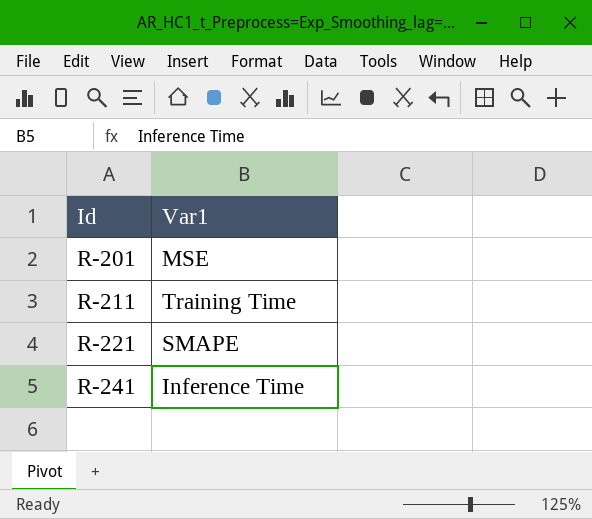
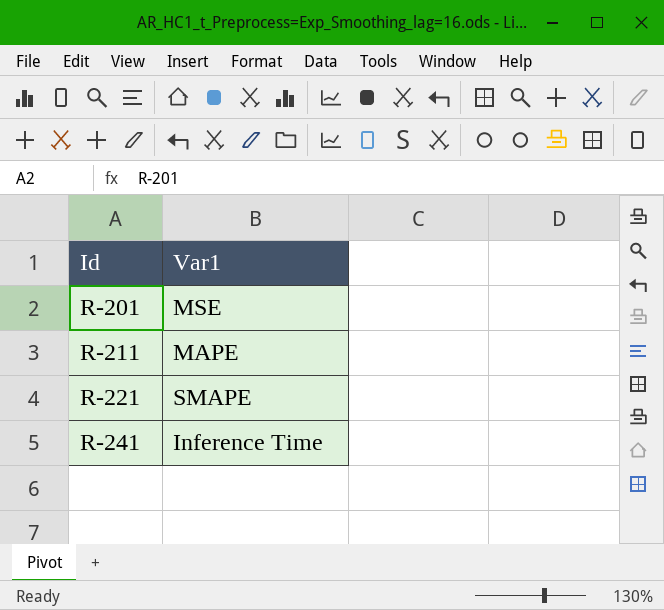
R-211 | Var1: Training Time -> MAPE

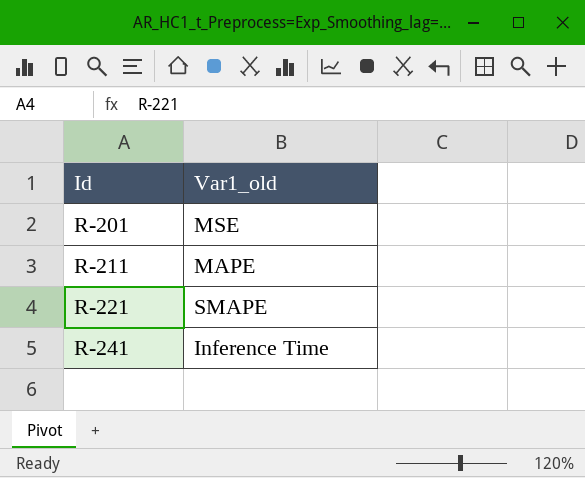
column name: Var1 -> Var1_old

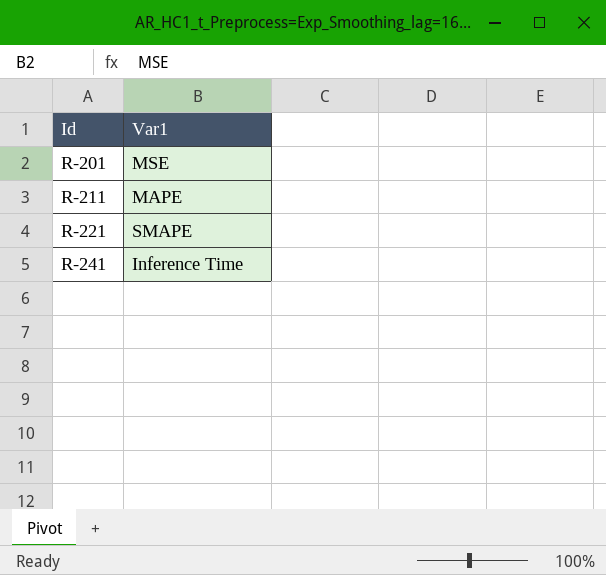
column name: Var1_old -> Var1

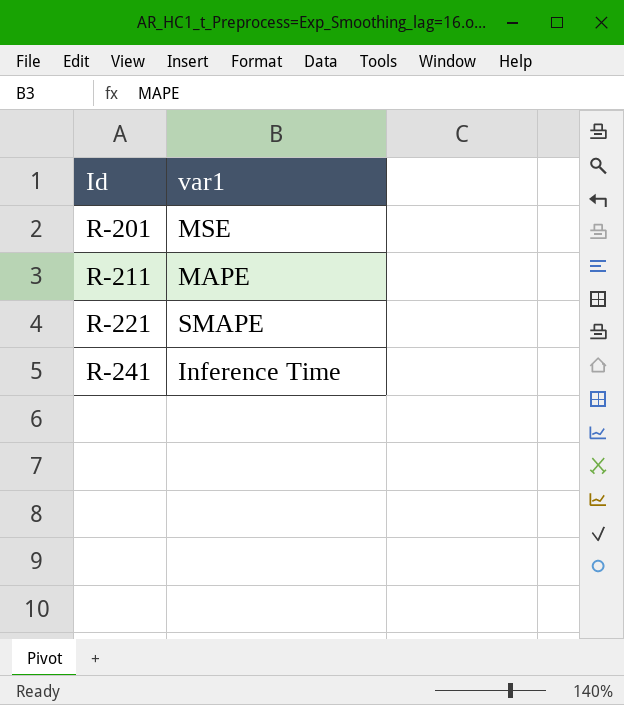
column name: Var1 -> var1

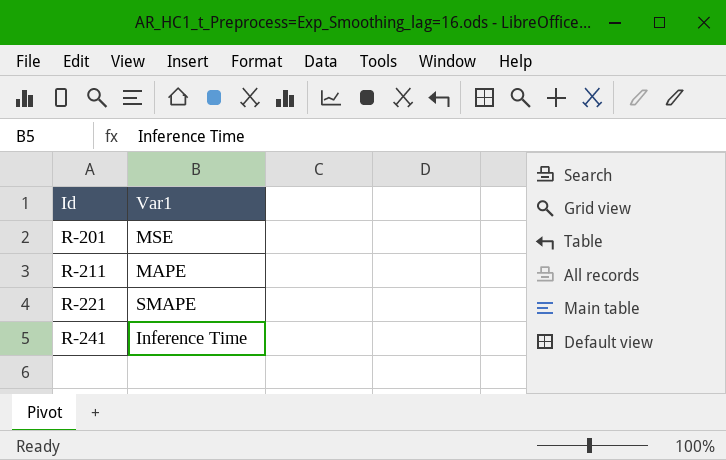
column name: var1 -> Var1

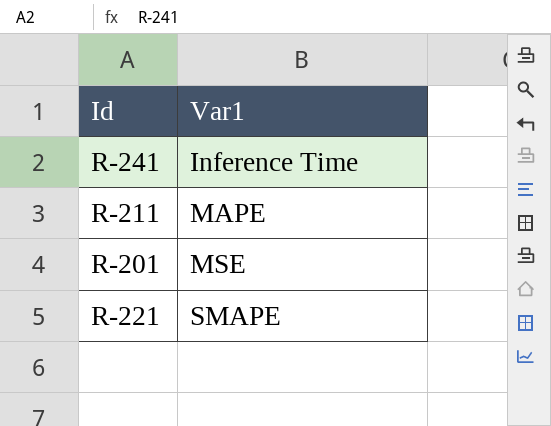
row order: Id ascending -> Var1 ascending

